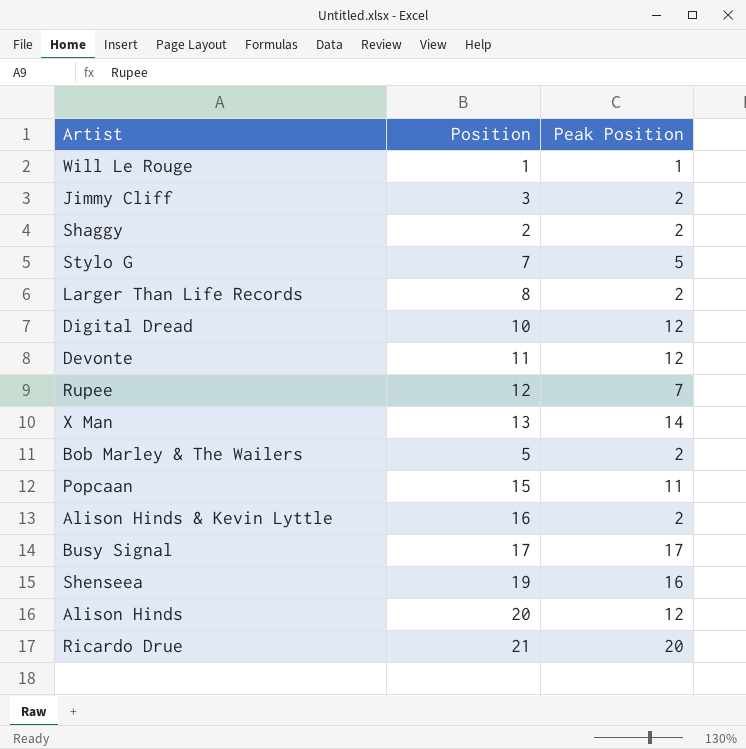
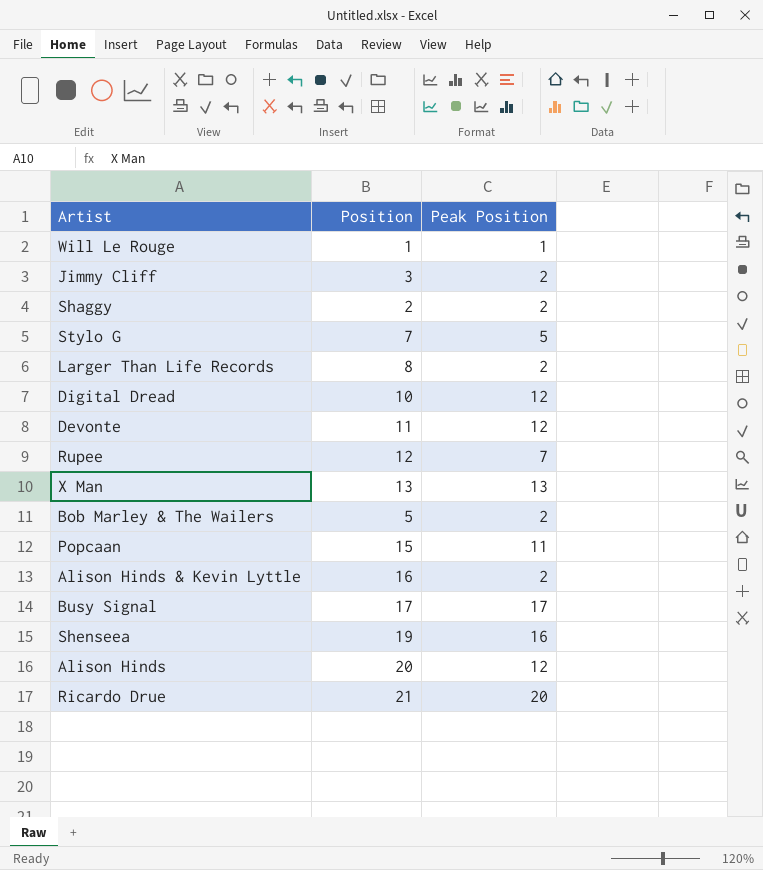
X Man | Peak Position: 14 -> 13

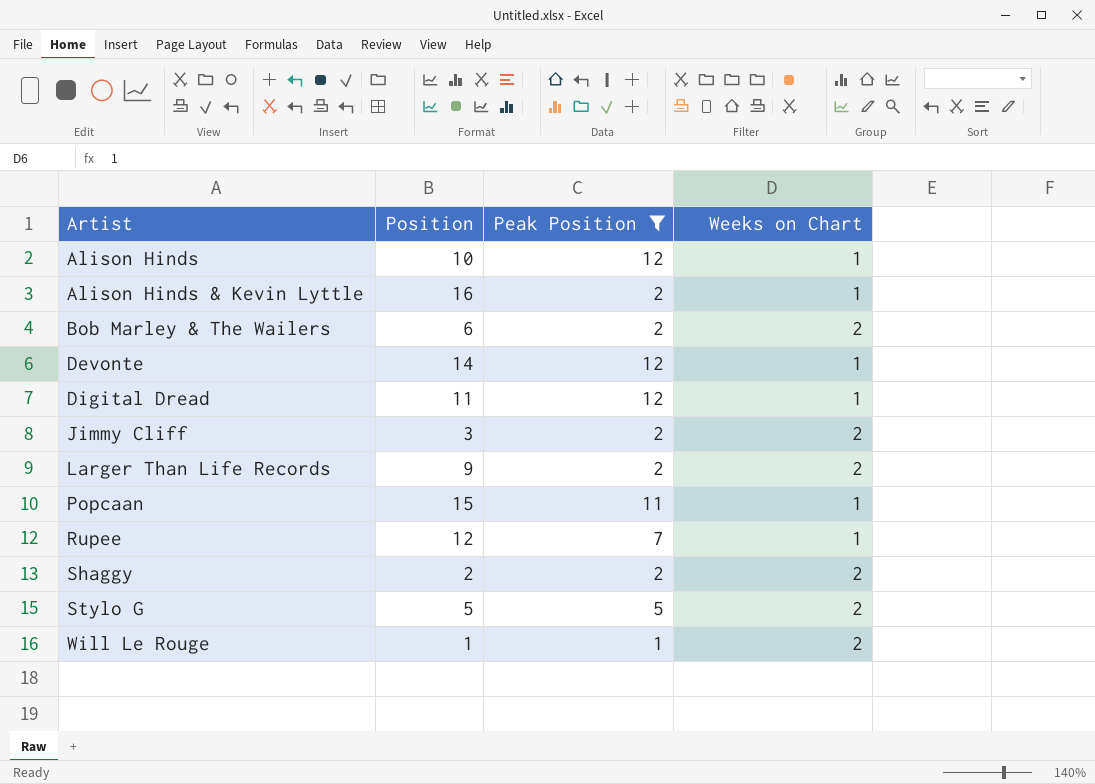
filter: none -> Peak Position <= 12
row order: none -> Artist ascending
column Weeks on Chart | position: none -> 4
Alison Hinds | Position: 20 -> 10
Bob Marley & The Wailers | Position: 5 -> 6
Devonte | Position: 11 -> 14
Digital Dread | Position: 10 -> 11
Larger Than Life Records | Position: 8 -> 9
Stylo G | Position: 7 -> 5

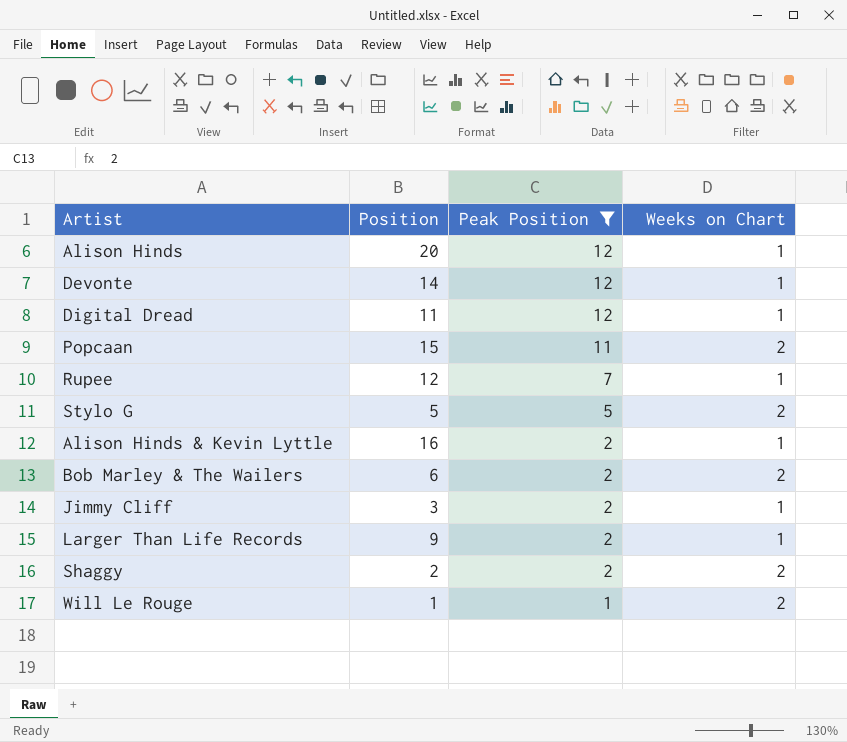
row order: Artist ascending -> Peak Position descending
Alison Hinds | Position: 10 -> 20
Popcaan | Weeks on Chart: 1 -> 2
Jimmy Cliff | Weeks on Chart: 2 -> 1
Larger Than Life Records | Weeks on Chart: 2 -> 1

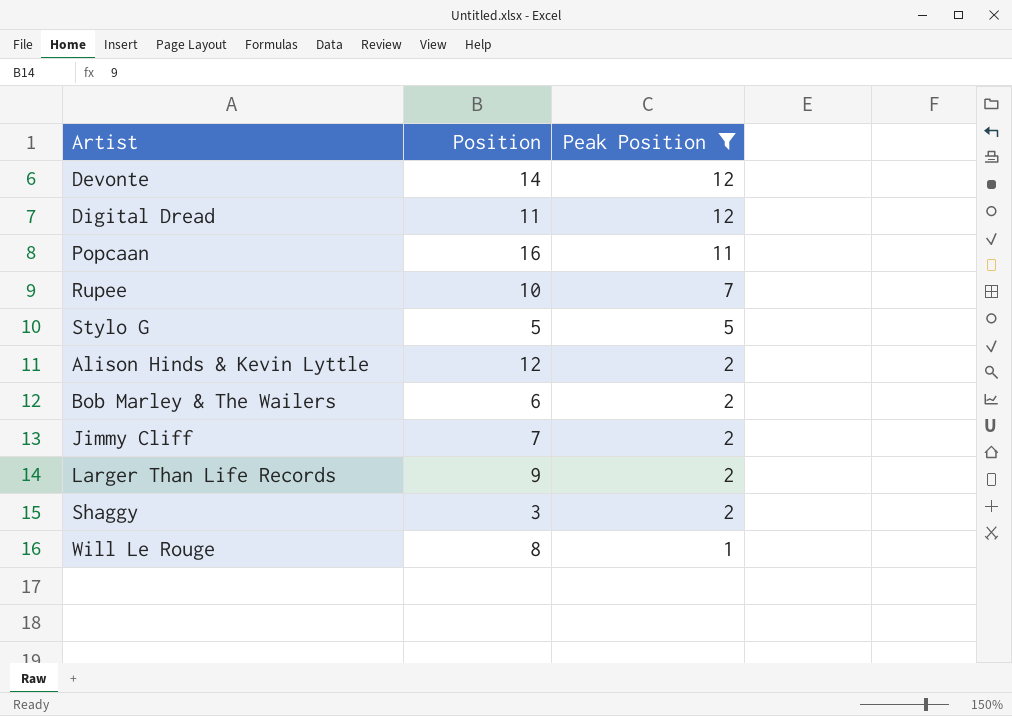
column Weeks on Chart | position: 4 -> none
row Alison Hinds: 20 | 12 | 1 -> none
Popcaan | Position: 15 -> 16
Rupee | Position: 12 -> 10
Alison Hinds & Kevin Lyttle | Position: 16 -> 12
Jimmy Cliff | Position: 3 -> 7
Shaggy | Position: 2 -> 3
Will Le Rouge | Position: 1 -> 8

